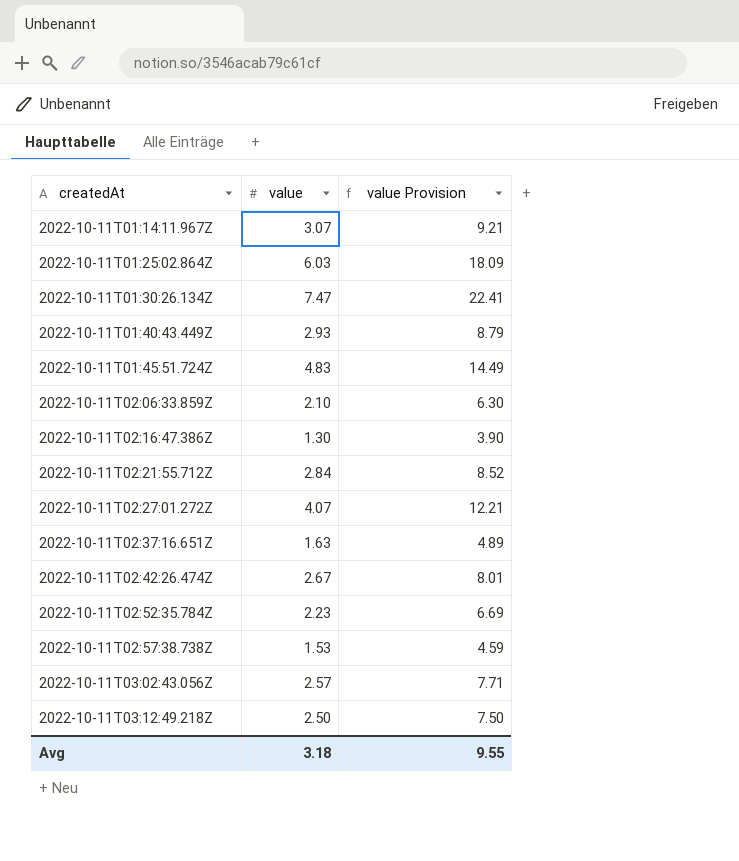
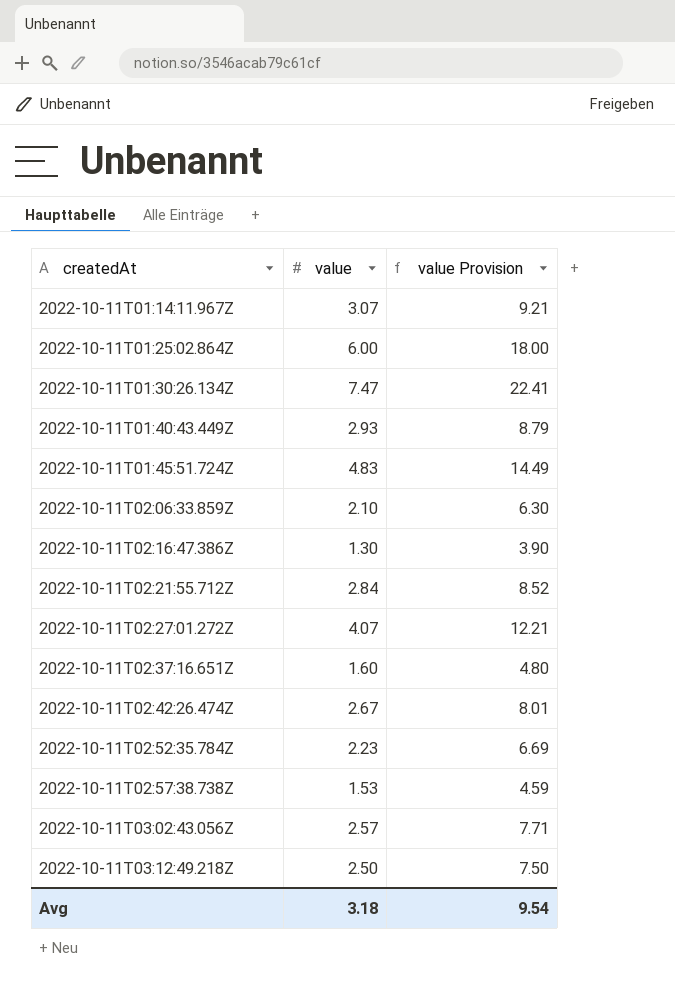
2022-10-11T01:25:02.864Z | value: 6.03 -> 6.00
2022-10-11T01:25:02.864Z | value Provision: 18.09 -> 18.00
2022-10-11T02:37:16.651Z | value: 1.63 -> 1.60
2022-10-11T02:37:16.651Z | value Provision: 4.89 -> 4.80
Avg | value Provision: 9.55 -> 9.54

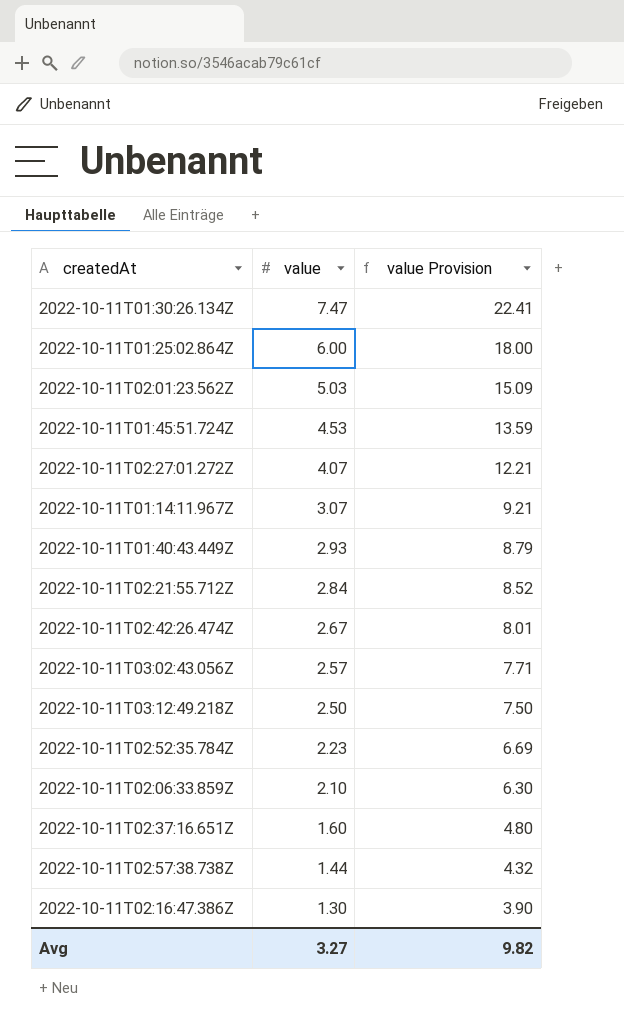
row order: createdAt ascending -> value descending
row 2022-10-11T02:01:23.562Z: none -> 5.03 | 15.09
2022-10-11T01:45:51.724Z | value: 4.83 -> 4.53
2022-10-11T01:45:51.724Z | value Provision: 14.49 -> 13.59
2022-10-11T02:57:38.738Z | value: 1.53 -> 1.44
2022-10-11T02:57:38.738Z | value Provision: 4.59 -> 4.32
Avg | value: 3.18 -> 3.27
Avg | value Provision: 9.54 -> 9.82

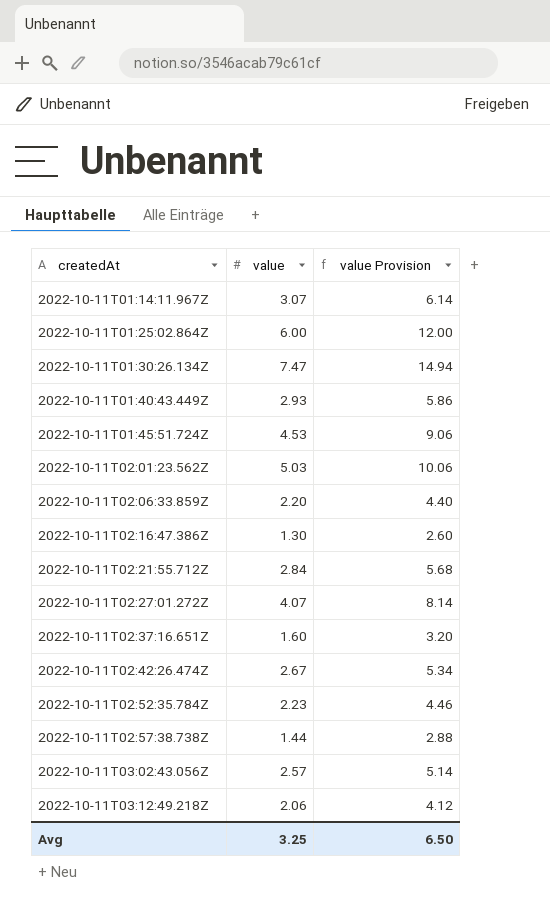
row order: value descending -> createdAt ascending
column value Provision | formula: [value] * 3 -> [value] * 2
2022-10-11T02:06:33.859Z | value: 2.10 -> 2.20
2022-10-11T03:12:49.218Z | value: 2.50 -> 2.06
Avg | value: 3.27 -> 3.25
Avg | value Provision: 9.82 -> 6.50

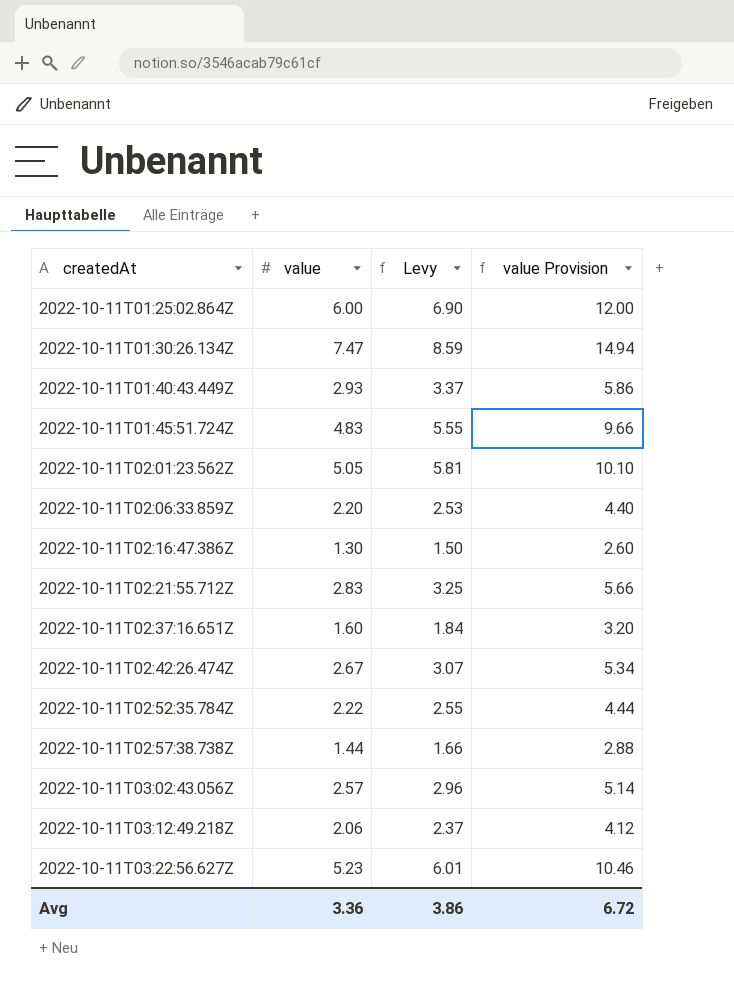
column Levy | formula: none -> [value] * 1.15
row 2022-10-11T01:14:11.967Z: 3.07 | 6.14 -> none
row 2022-10-11T02:27:01.272Z: 4.07 | 8.14 -> none
2022-10-11T01:45:51.724Z | value: 4.53 -> 4.83
2022-10-11T01:45:51.724Z | value Provision: 9.06 -> 9.66
2022-10-11T02:01:23.562Z | value: 5.03 -> 5.05
2022-10-11T02:01:23.562Z | value Provision: 10.06 -> 10.10
2022-10-11T02:21:55.712Z | value: 2.84 -> 2.83
2022-10-11T02:21:55.712Z | value Provision: 5.68 -> 5.66
2022-10-11T02:52:35.784Z | value: 2.23 -> 2.22
2022-10-11T02:52:35.784Z | value Provision: 4.46 -> 4.44
row 2022-10-11T03:22:56.627Z: none -> 5.23 | 6.01 | 10.46
Avg | value: 3.25 -> 3.36
Avg | value Provision: 6.50 -> 6.72

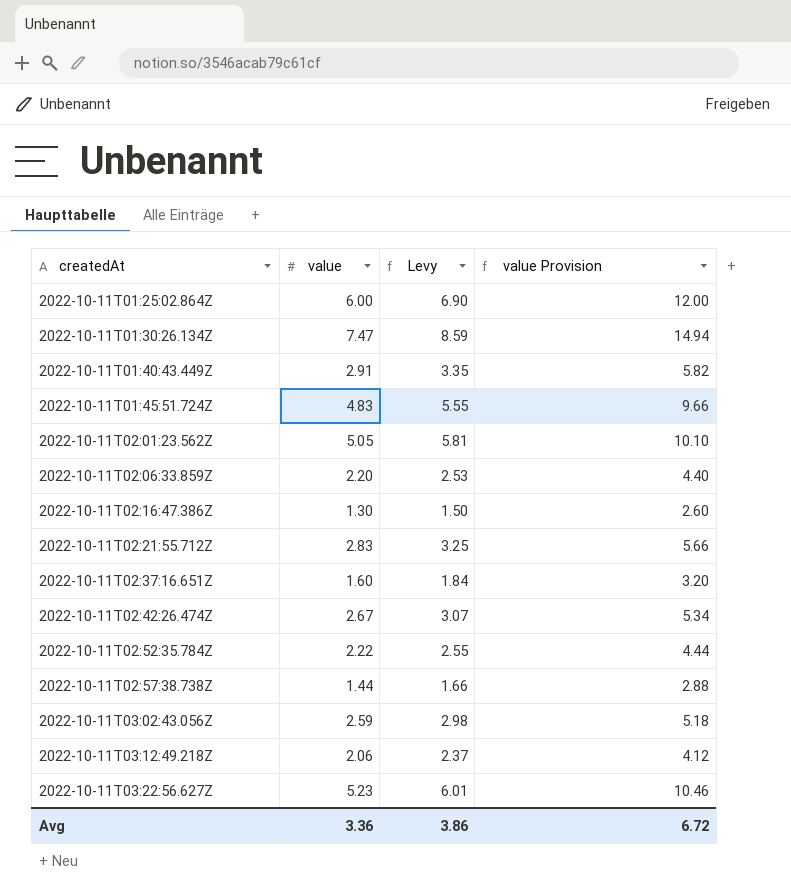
2022-10-11T01:40:43.449Z | value: 2.93 -> 2.91
2022-10-11T01:40:43.449Z | Levy: 3.37 -> 3.35
2022-10-11T01:40:43.449Z | value Provision: 5.86 -> 5.82
2022-10-11T03:02:43.056Z | value: 2.57 -> 2.59
2022-10-11T03:02:43.056Z | Levy: 2.96 -> 2.98
2022-10-11T03:02:43.056Z | value Provision: 5.14 -> 5.18

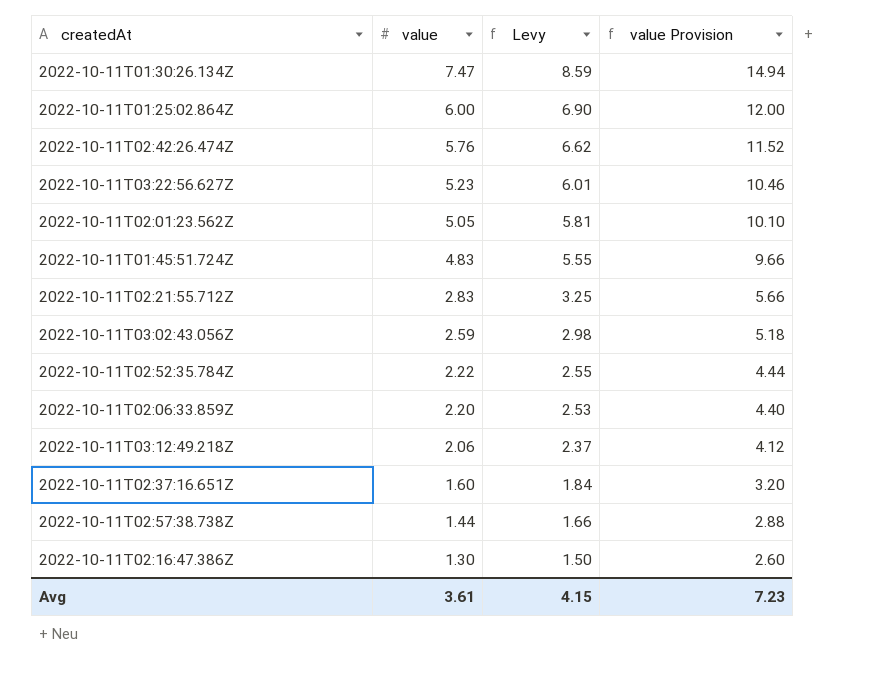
row order: createdAt ascending -> value descending
row 2022-10-11T01:40:43.449Z: 2.91 | 3.35 | 5.82 -> none
2022-10-11T02:42:26.474Z | value: 2.67 -> 5.76
2022-10-11T02:42:26.474Z | Levy: 3.07 -> 6.62
2022-10-11T02:42:26.474Z | value Provision: 5.34 -> 11.52
Avg | value: 3.36 -> 3.61
Avg | Levy: 3.86 -> 4.15
Avg | value Provision: 6.72 -> 7.23

